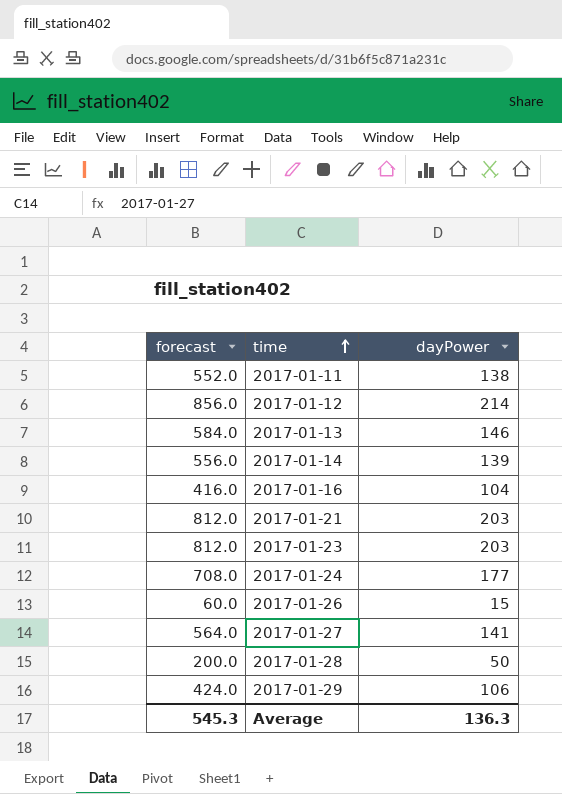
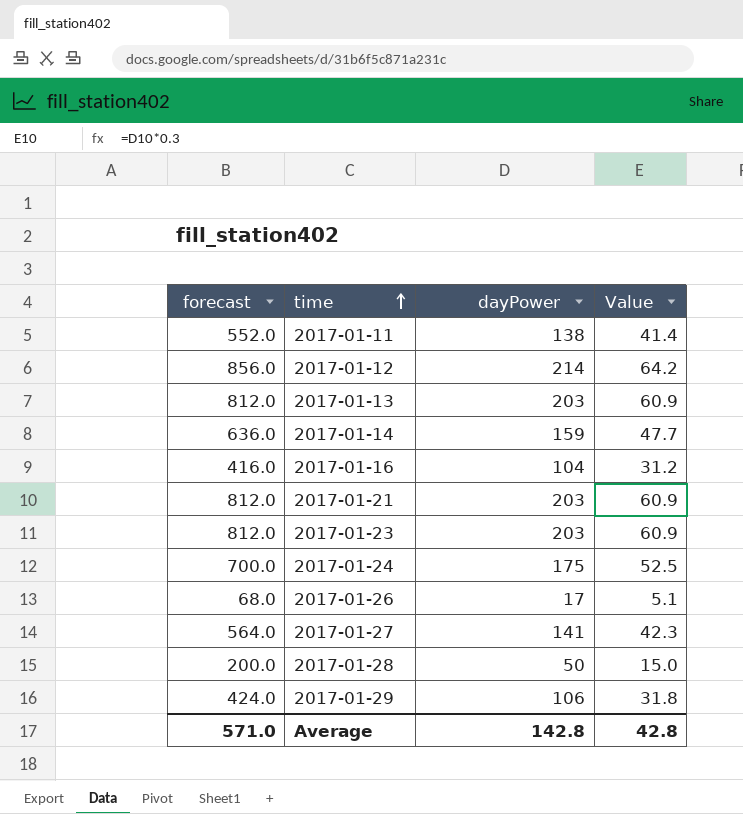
column Value | formula: none -> [dayPower] * 0.3
2017-01-13 | forecast: 584.0 -> 812.0
2017-01-13 | dayPower: 146 -> 203
2017-01-14 | forecast: 556.0 -> 636.0
2017-01-14 | dayPower: 139 -> 159
2017-01-24 | forecast: 708.0 -> 700.0
2017-01-24 | dayPower: 177 -> 175
2017-01-26 | forecast: 60.0 -> 68.0
2017-01-26 | dayPower: 15 -> 17
Average | forecast: 545.3 -> 571.0
Average | dayPower: 136.3 -> 142.8

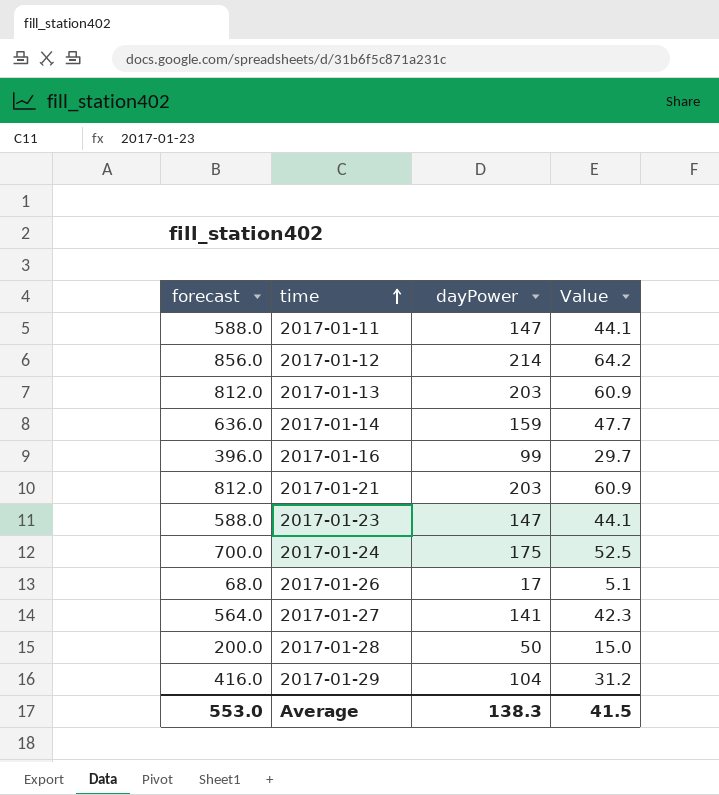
2017-01-11 | forecast: 552.0 -> 588.0
2017-01-11 | dayPower: 138 -> 147
2017-01-11 | Value: 41.4 -> 44.1
2017-01-16 | forecast: 416.0 -> 396.0
2017-01-16 | dayPower: 104 -> 99
2017-01-16 | Value: 31.2 -> 29.7
2017-01-23 | forecast: 812.0 -> 588.0
2017-01-23 | dayPower: 203 -> 147
2017-01-23 | Value: 60.9 -> 44.1
2017-01-29 | forecast: 424.0 -> 416.0
2017-01-29 | dayPower: 106 -> 104
2017-01-29 | Value: 31.8 -> 31.2
Average | forecast: 571.0 -> 553.0
Average | dayPower: 142.8 -> 138.3
Average | Value: 42.8 -> 41.5

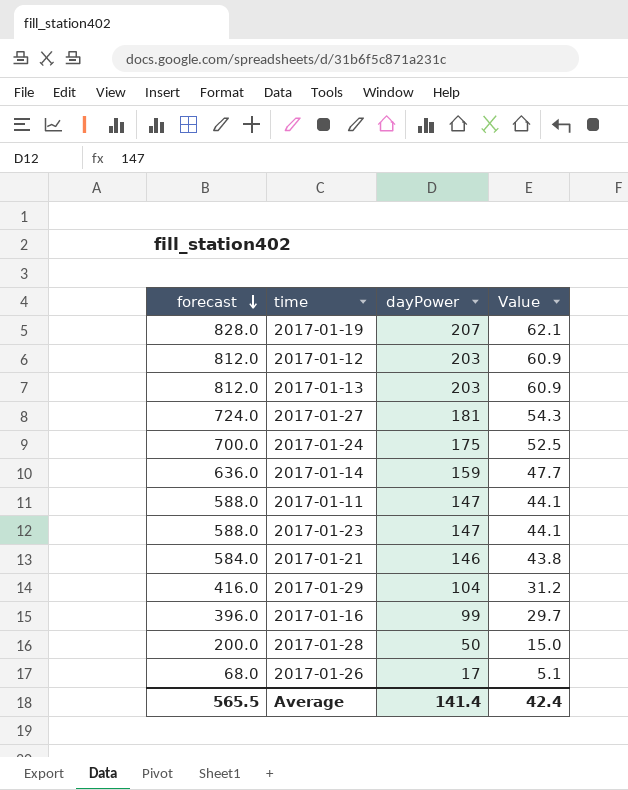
row order: time ascending -> forecast descending
row 2017-01-19: none -> 828.0 | 207 | 62.1
2017-01-12 | forecast: 856.0 -> 812.0
2017-01-12 | dayPower: 214 -> 203
2017-01-12 | Value: 64.2 -> 60.9
2017-01-27 | forecast: 564.0 -> 724.0
2017-01-27 | dayPower: 141 -> 181
2017-01-27 | Value: 42.3 -> 54.3
2017-01-21 | forecast: 812.0 -> 584.0
2017-01-21 | dayPower: 203 -> 146
2017-01-21 | Value: 60.9 -> 43.8
Average | forecast: 553.0 -> 565.5
Average | dayPower: 138.3 -> 141.4
Average | Value: 41.5 -> 42.4

